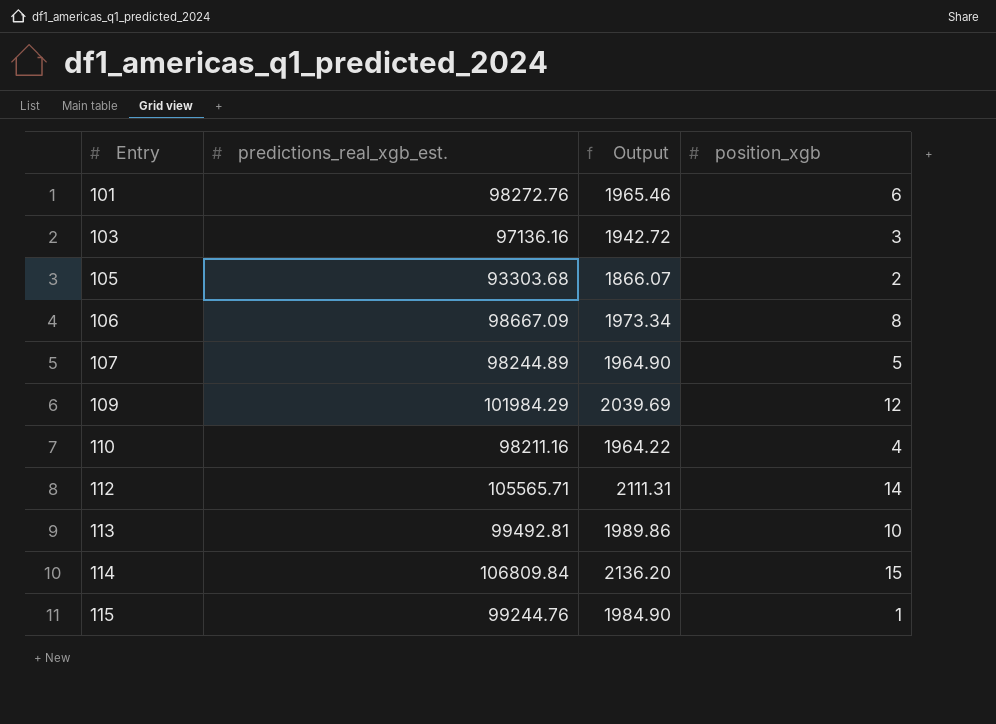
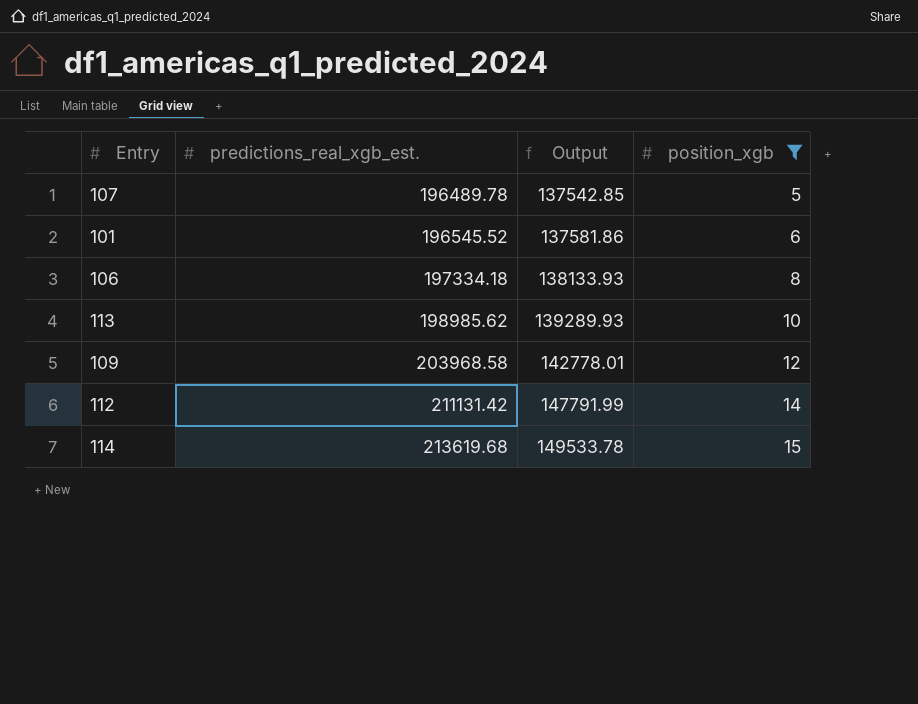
filter: none -> position_xgb >= 5
row order: Entry ascending -> predictions_real_xgb_est. ascending
column Output | formula: [predictions_real_xgb_est.] * 0.02 -> [predictions_real_xgb_est.] * 0.7
107 | predictions_real_xgb_est.: 98244.89 -> 196489.78
101 | predictions_real_xgb_est.: 98272.76 -> 196545.52
106 | predictions_real_xgb_est.: 98667.09 -> 197334.18
113 | predictions_real_xgb_est.: 99492.81 -> 198985.62
109 | predictions_real_xgb_est.: 101984.29 -> 203968.58
112 | predictions_real_xgb_est.: 105565.71 -> 211131.42
114 | predictions_real_xgb_est.: 106809.84 -> 213619.68

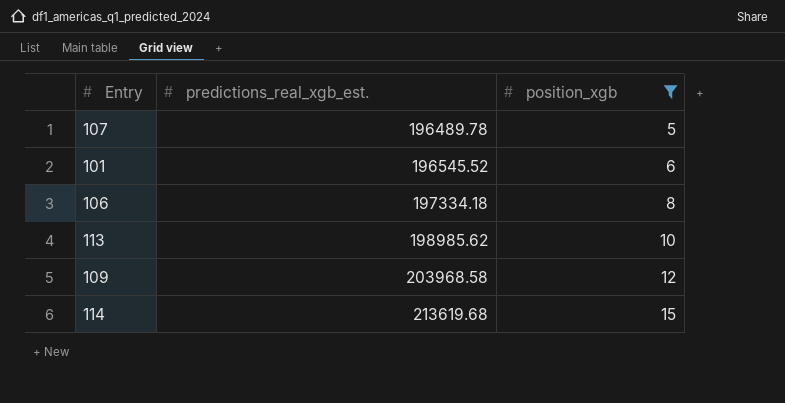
column Output | formula: [predictions_real_xgb_est.] * 0.7 -> none
row 112: 211131.42 | 147791.99 | 14 -> none

